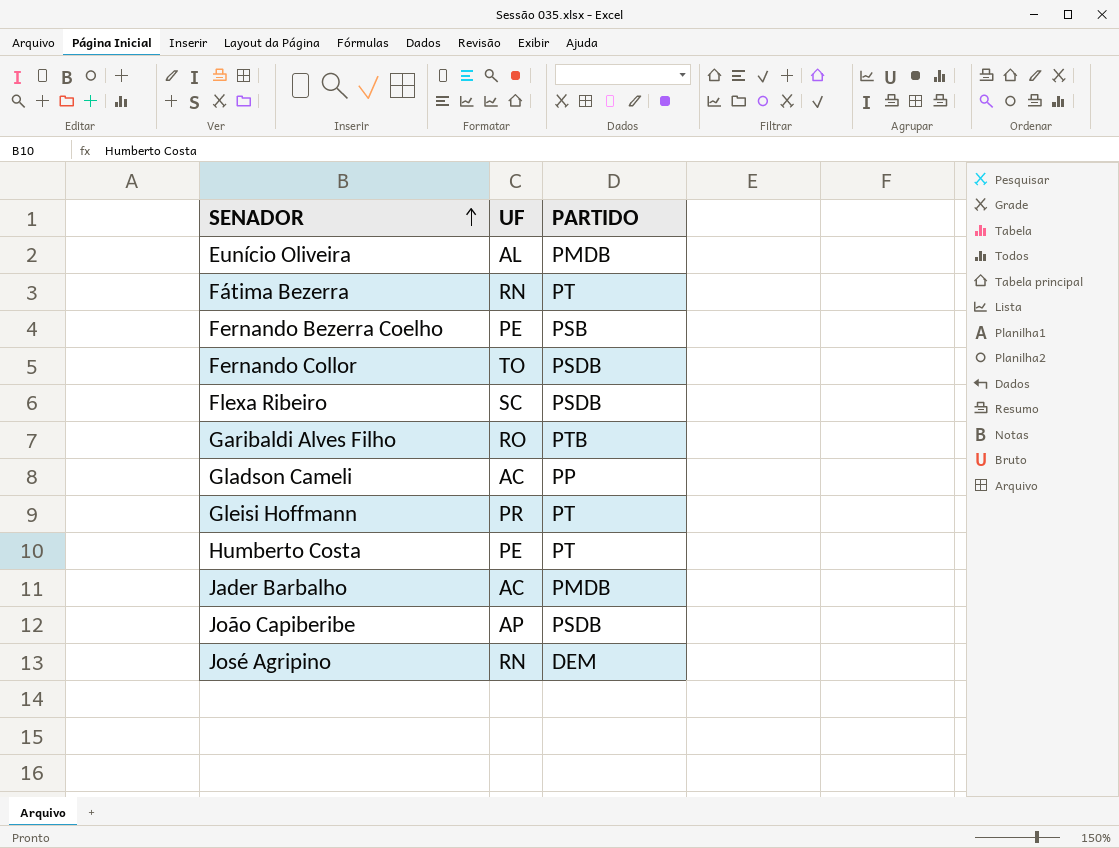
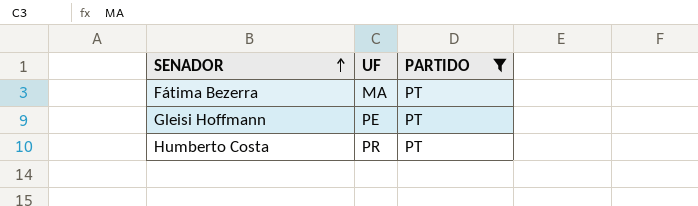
filter: none -> PARTIDO = PT
Fátima Bezerra | UF: RN -> MA
Gleisi Hoffmann | UF: PR -> PE
Humberto Costa | UF: PE -> PR

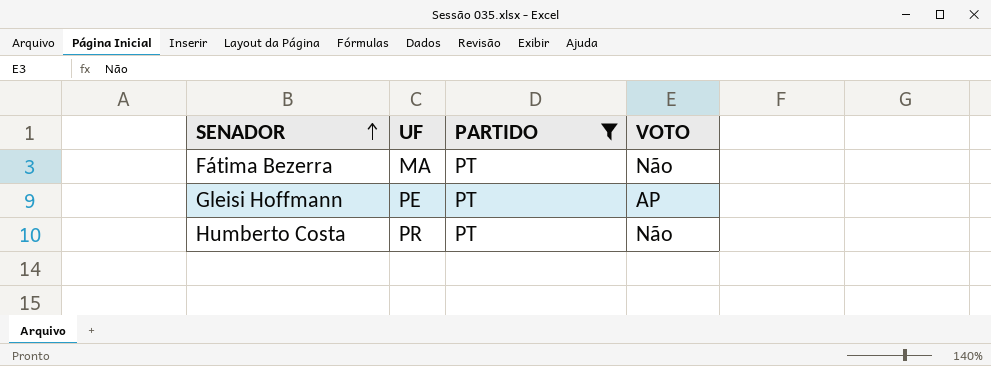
column VOTO | position: none -> 4

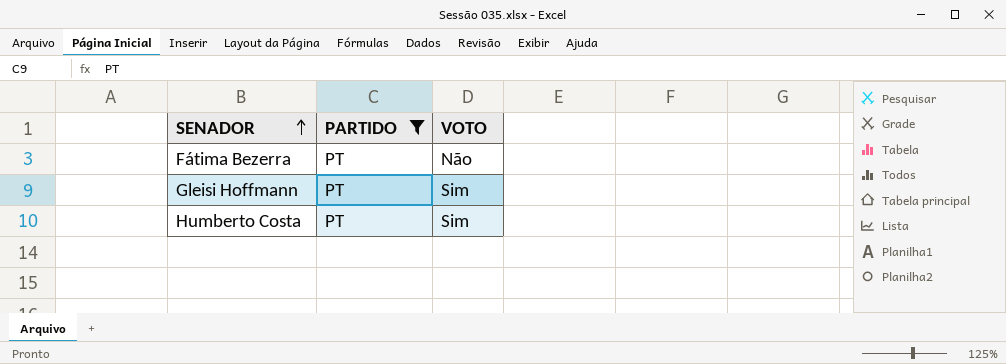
column UF | position: 2 -> none
Gleisi Hoffmann | VOTO: AP -> Sim
Humberto Costa | VOTO: Não -> Sim

